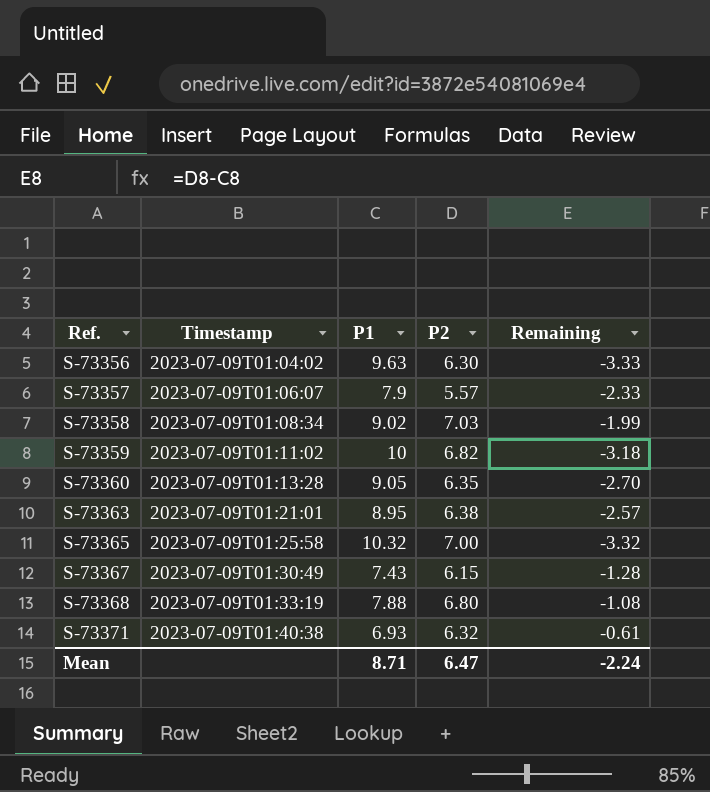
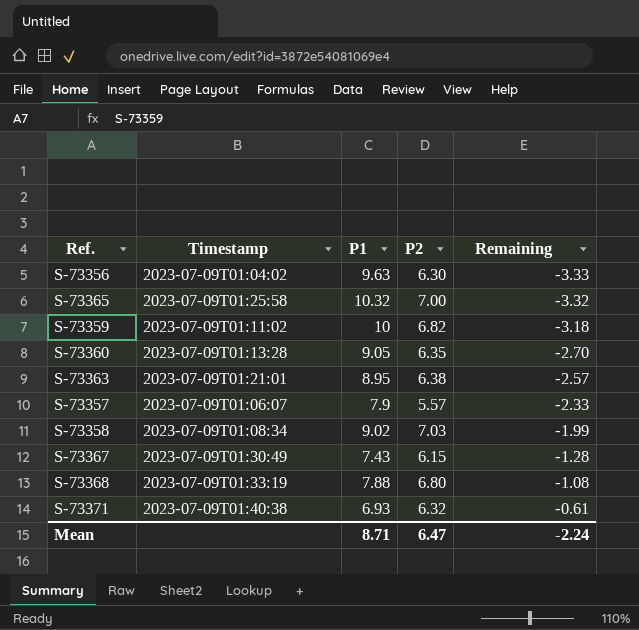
row order: Ref. ascending -> Remaining ascending

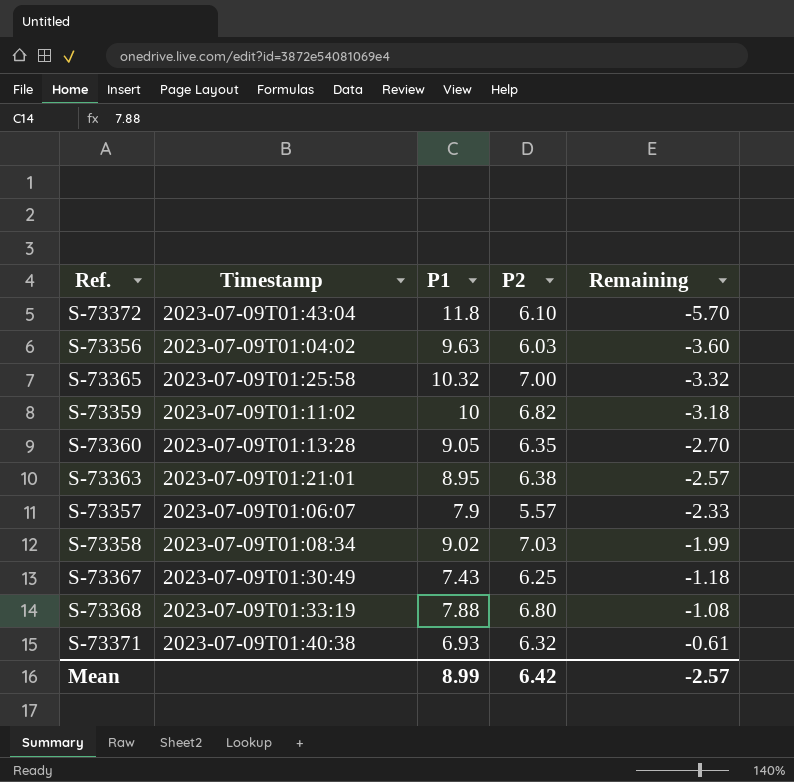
row S-73372: none -> 2023-07-09T01:43:04 | 11.8 | 6.10 | -5.70
S-73356 | P2: 6.30 -> 6.03
S-73356 | Remaining: -3.33 -> -3.60
S-73367 | P2: 6.15 -> 6.25
S-73367 | Remaining: -1.28 -> -1.18
Mean | P1: 8.71 -> 8.99
Mean | P2: 6.47 -> 6.42
Mean | Remaining: -2.24 -> -2.57

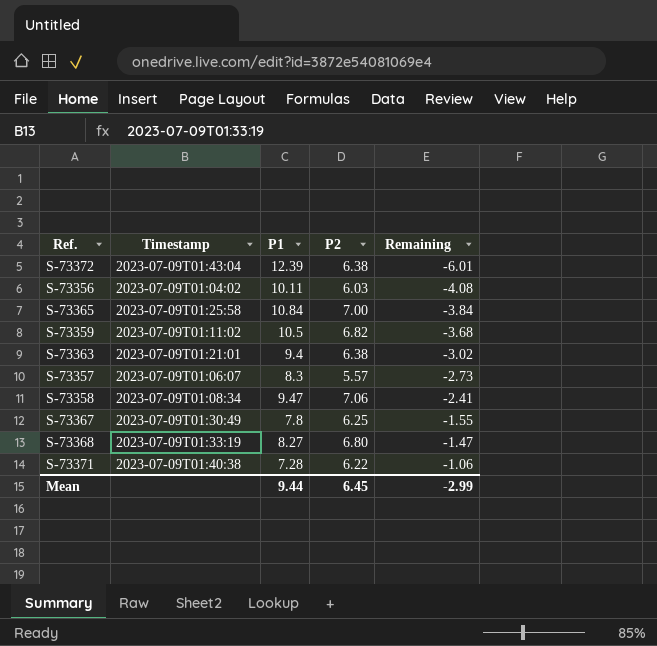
row S-73360: 2023-07-09T01:13:28 | 9.05 | 6.35 | -2.70 -> none
S-73372 | P1: 11.8 -> 12.39
S-73372 | P2: 6.10 -> 6.38
S-73372 | Remaining: -5.70 -> -6.01
S-73356 | P1: 9.63 -> 10.11
S-73356 | Remaining: -3.60 -> -4.08
S-73365 | P1: 10.32 -> 10.84
S-73365 | Remaining: -3.32 -> -3.84
S-73359 | P1: 10 -> 10.5
S-73359 | Remaining: -3.18 -> -3.68
S-73363 | P1: 8.95 -> 9.4
S-73363 | Remaining: -2.57 -> -3.02
S-73357 | P1: 7.9 -> 8.3
S-73357 | Remaining: -2.33 -> -2.73
S-73358 | P1: 9.02 -> 9.47
S-73358 | P2: 7.03 -> 7.06
S-73358 | Remaining: -1.99 -> -2.41
S-73367 | P1: 7.43 -> 7.8
S-73367 | Remaining: -1.18 -> -1.55
S-73368 | P1: 7.88 -> 8.27
S-73368 | Remaining: -1.08 -> -1.47
S-73371 | P1: 6.93 -> 7.28
S-73371 | P2: 6.32 -> 6.22
S-73371 | Remaining: -0.61 -> -1.06
Mean | P1: 8.99 -> 9.44
Mean | P2: 6.42 -> 6.45
Mean | Remaining: -2.57 -> -2.99

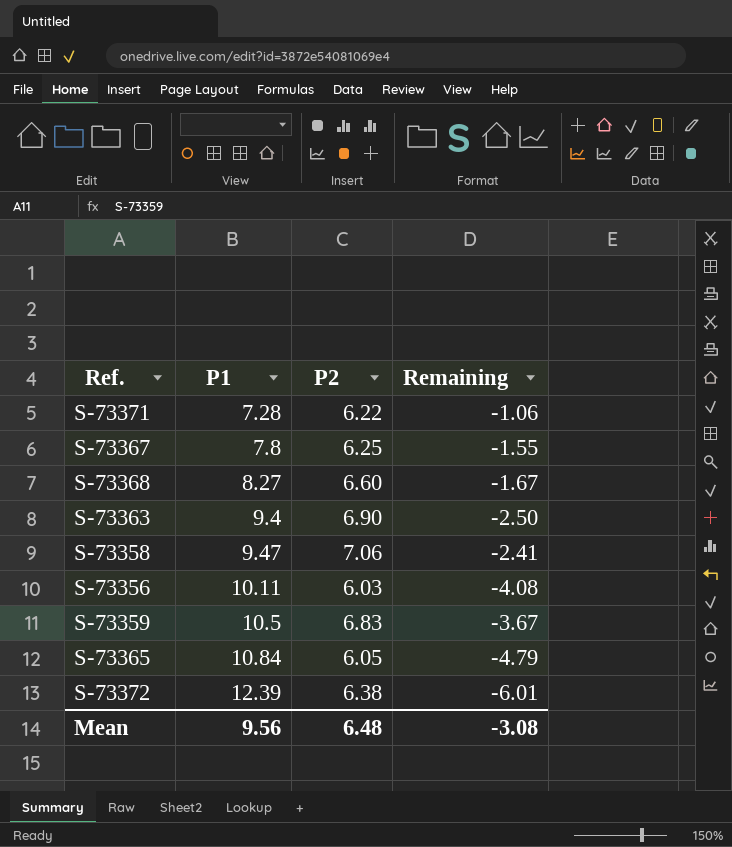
row order: Remaining ascending -> P1 ascending
column Timestamp | position: 2 -> none
row S-73357: 2023-07-09T01:06:07 | 8.3 | 5.57 | -2.73 -> none
S-73368 | P2: 6.80 -> 6.60
S-73368 | Remaining: -1.47 -> -1.67
S-73363 | P2: 6.38 -> 6.90
S-73363 | Remaining: -3.02 -> -2.50
S-73359 | P2: 6.82 -> 6.83
S-73359 | Remaining: -3.68 -> -3.67
S-73365 | P2: 7.00 -> 6.05
S-73365 | Remaining: -3.84 -> -4.79
Mean | P1: 9.44 -> 9.56
Mean | P2: 6.45 -> 6.48
Mean | Remaining: -2.99 -> -3.08

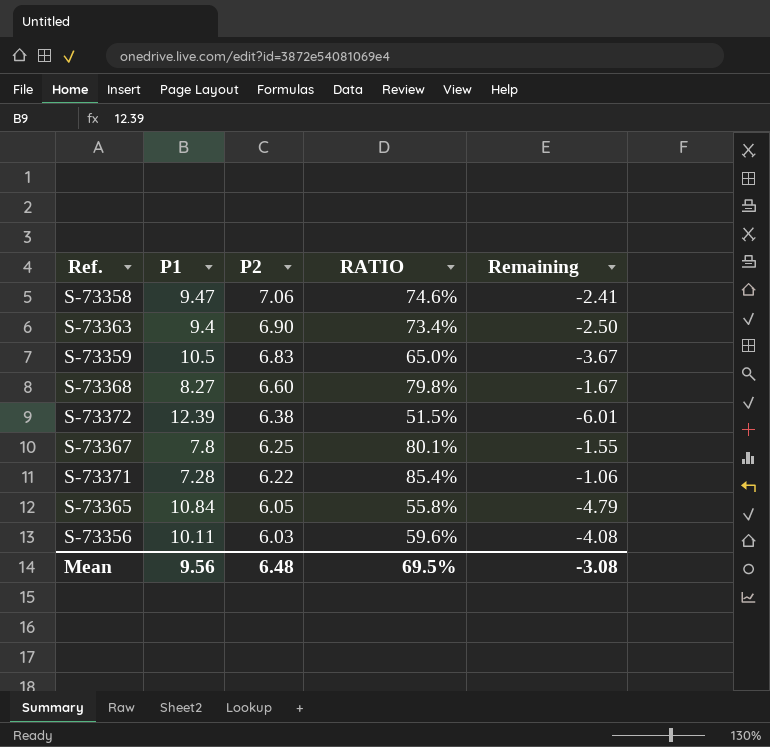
row order: P1 ascending -> P2 descending
column RATIO | formula: none -> [P2] / [P1]

